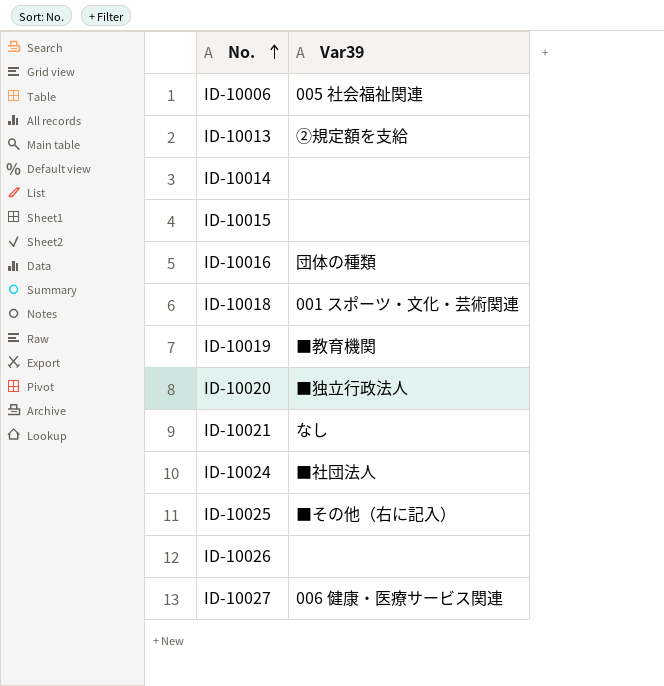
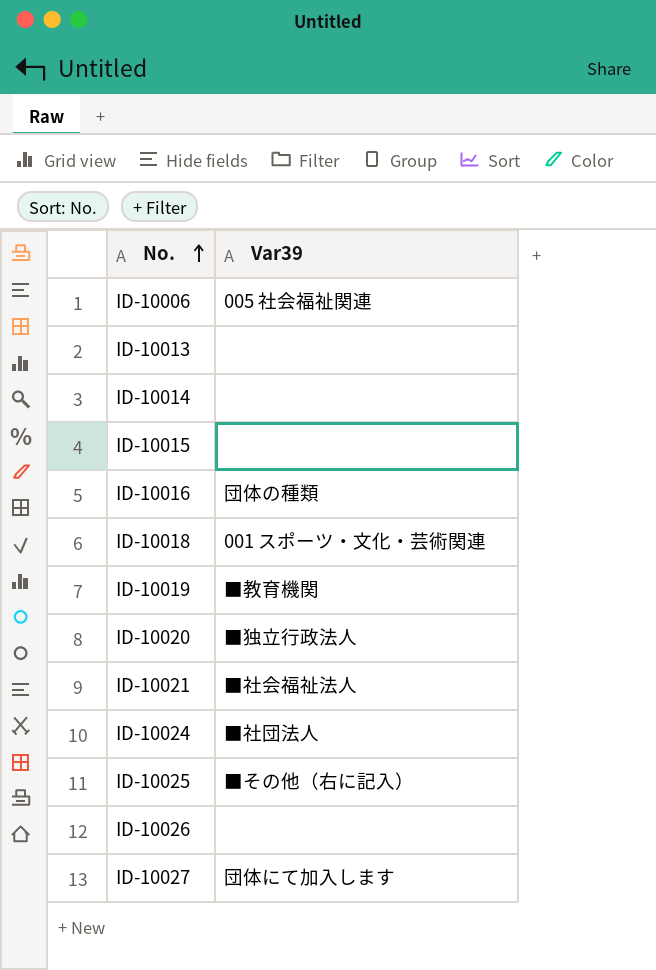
ID-10013 | Var39: ②規定額を支給 -> none
ID-10021 | Var39: なし -> ■社会福祉法人
ID-10027 | Var39: 006 健康・医療サービス関連 -> 団体にて加入します

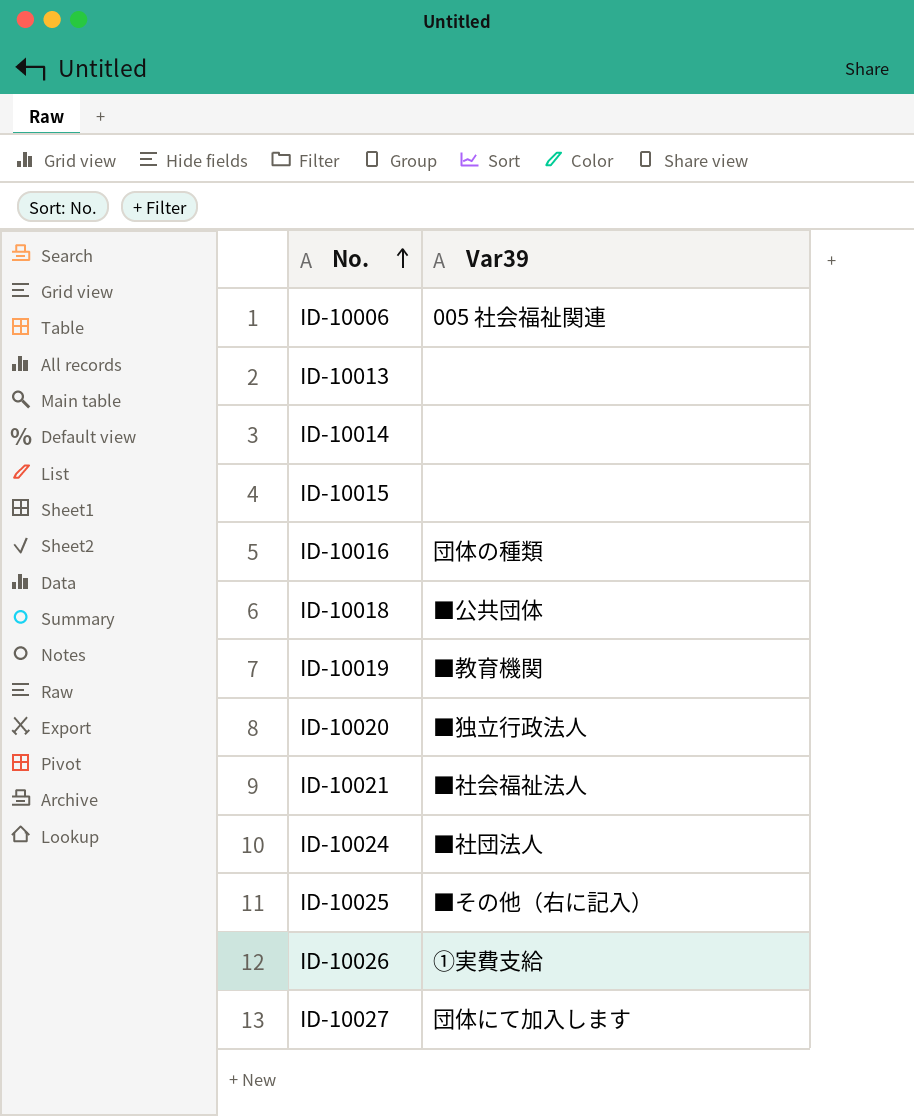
ID-10018 | Var39: 001 スポーツ・文化・芸術関連 -> ■公共団体
ID-10026 | Var39: none -> ①実費支給

